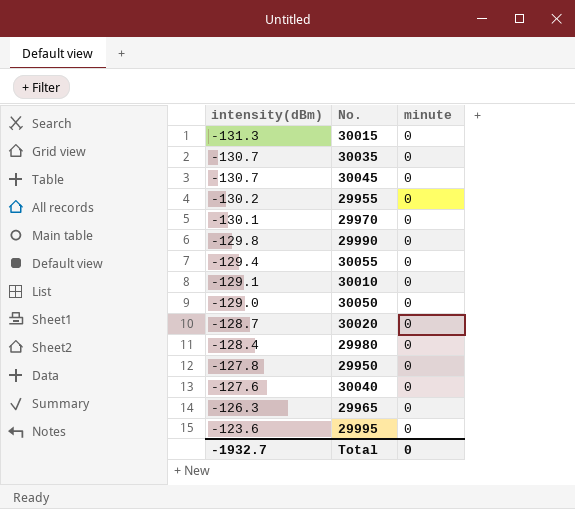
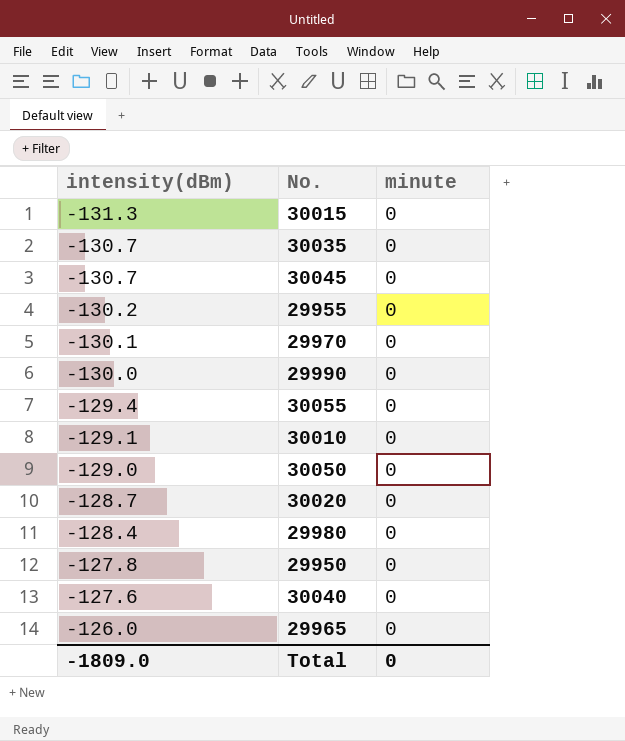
row 29995: -123.6 | 0 -> none
29990 | intensity(dBm): -129.8 -> -130.0
29965 | intensity(dBm): -126.3 -> -126.0
Total | intensity(dBm): -1932.7 -> -1809.0

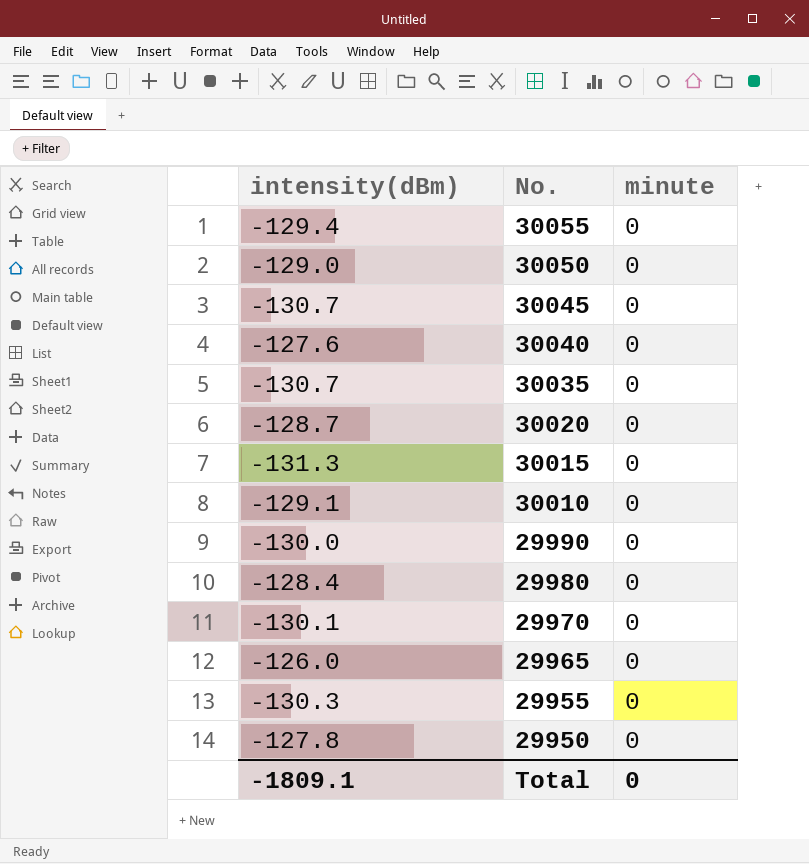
row order: intensity(dBm) ascending -> No. descending
29955 | intensity(dBm): -130.2 -> -130.3
Total | intensity(dBm): -1809.0 -> -1809.1

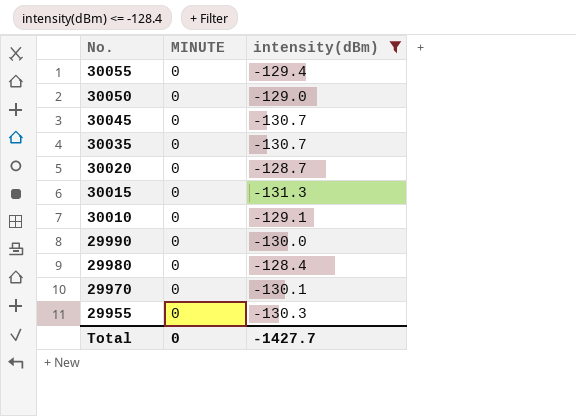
filter: none -> intensity(dBm) <= -128.4
column name: minute -> MINUTE
column intensity(dBm) | position: 1 -> 3
Total | intensity(dBm): -1809.1 -> -1427.7

